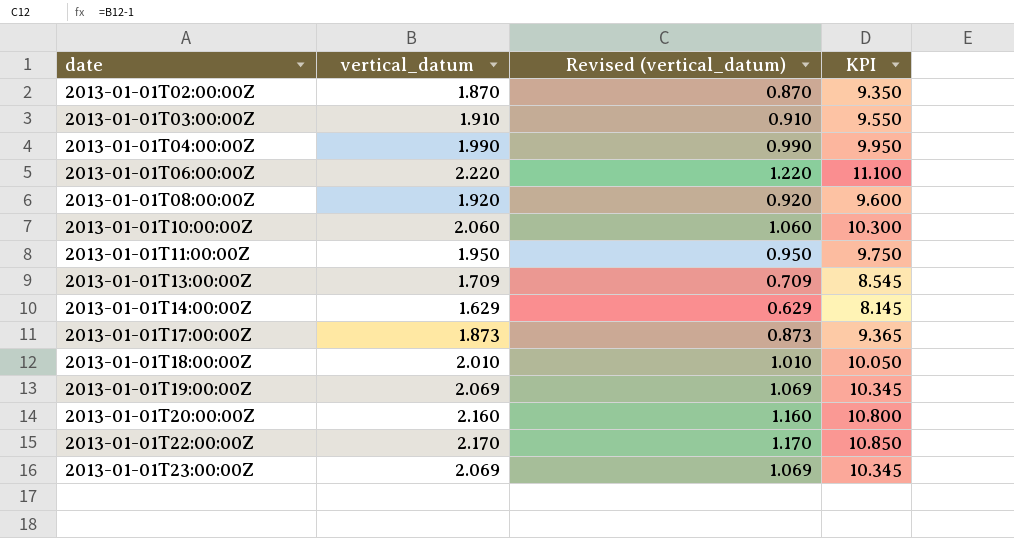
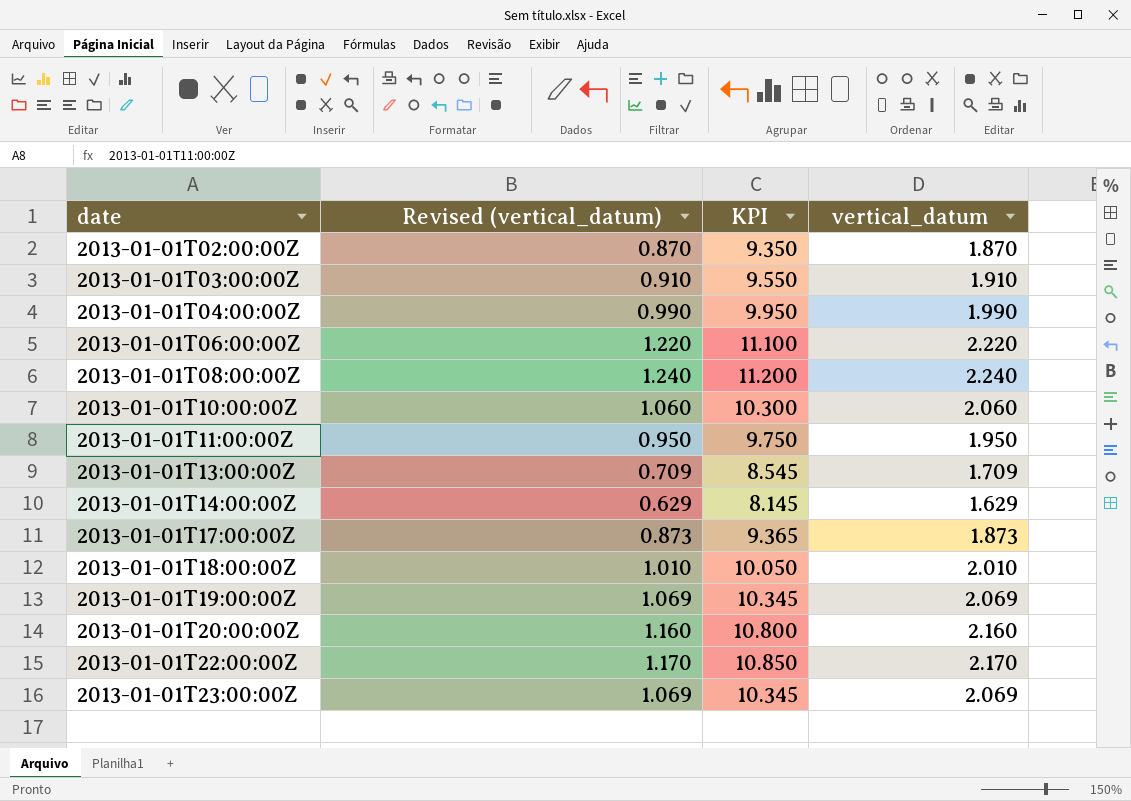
column vertical_datum | position: 2 -> 4
2013-01-01T08:00:00Z | Revised (vertical_datum): 0.920 -> 1.240
2013-01-01T08:00:00Z | KPI: 9.600 -> 11.200
2013-01-01T08:00:00Z | vertical_datum: 1.920 -> 2.240

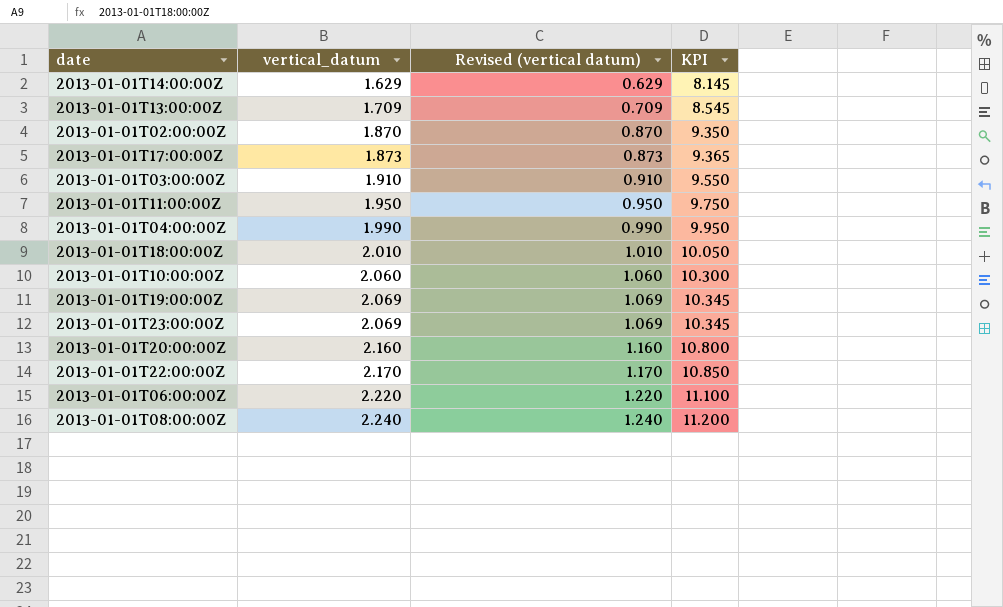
row order: date ascending -> vertical_datum ascending
column vertical_datum | position: 4 -> 2
column name: Revised (vertical_datum) -> Revised (vertical datum)

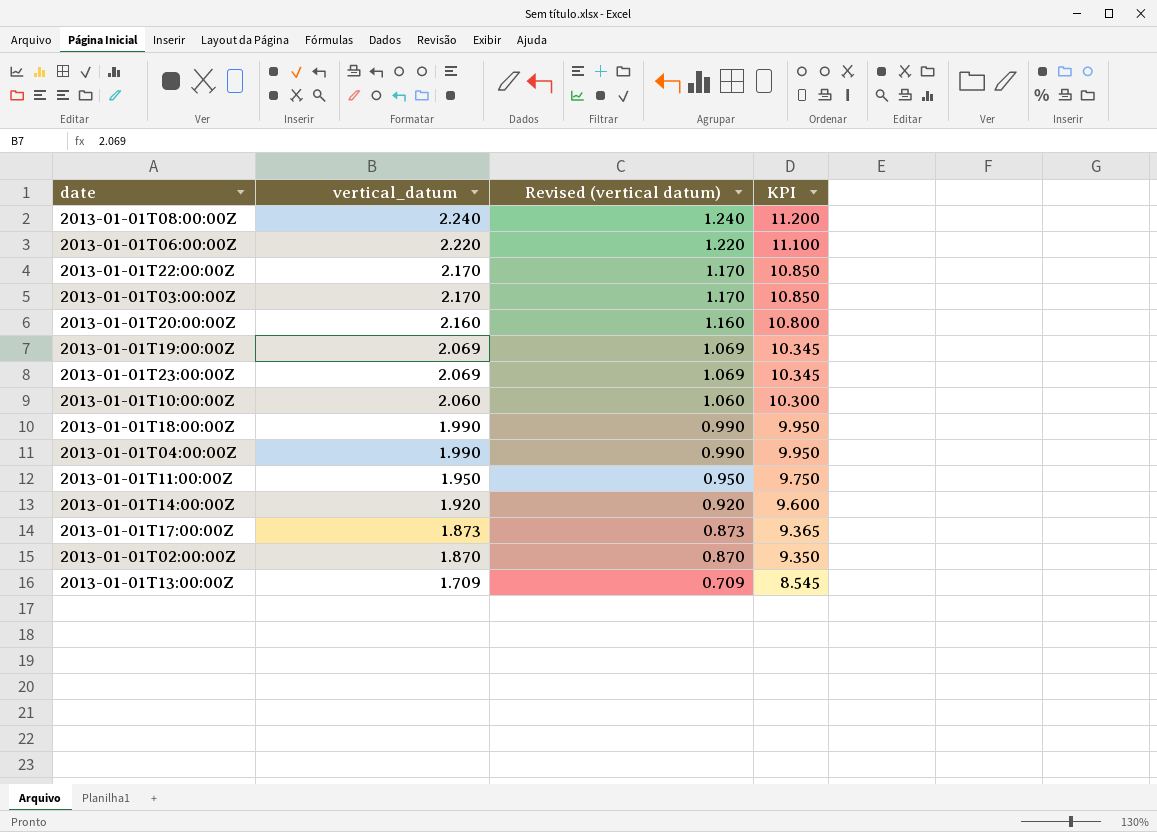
row order: vertical_datum ascending -> vertical_datum descending
2013-01-01T03:00:00Z | vertical_datum: 1.910 -> 2.170
2013-01-01T03:00:00Z | Revised (vertical datum): 0.910 -> 1.170
2013-01-01T03:00:00Z | KPI: 9.550 -> 10.850
2013-01-01T18:00:00Z | vertical_datum: 2.010 -> 1.990
2013-01-01T18:00:00Z | Revised (vertical datum): 1.010 -> 0.990
2013-01-01T18:00:00Z | KPI: 10.050 -> 9.950
2013-01-01T14:00:00Z | vertical_datum: 1.629 -> 1.920
2013-01-01T14:00:00Z | Revised (vertical datum): 0.629 -> 0.920
2013-01-01T14:00:00Z | KPI: 8.145 -> 9.600

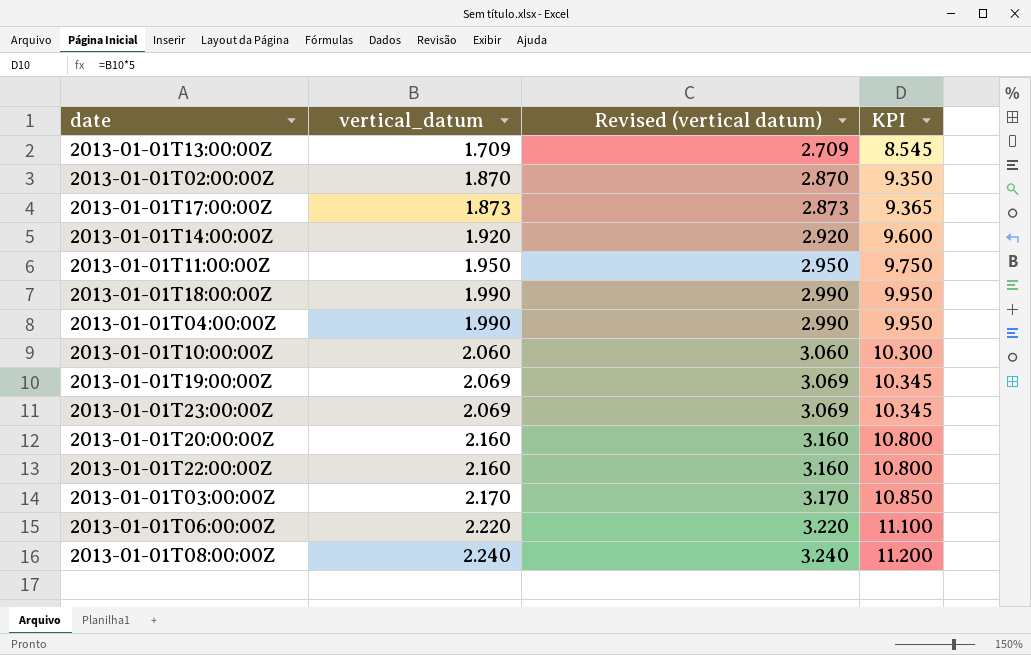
row order: vertical_datum descending -> vertical_datum ascending
column Revised (vertical datum) | formula: [vertical_datum] - 1 -> [vertical_datum] + 1
2013-01-01T22:00:00Z | vertical_datum: 2.170 -> 2.160
2013-01-01T22:00:00Z | KPI: 10.850 -> 10.800

